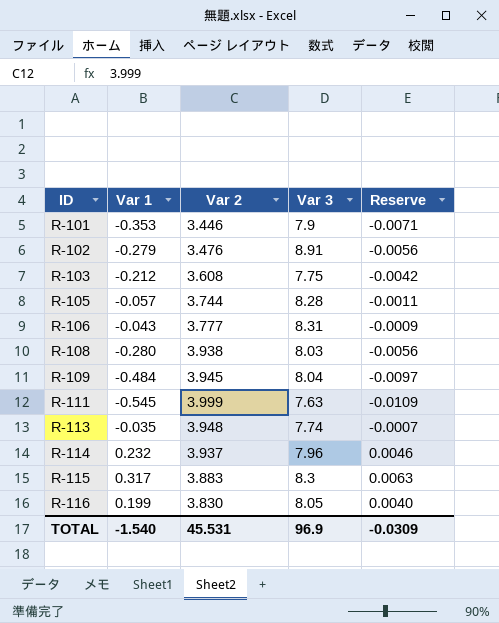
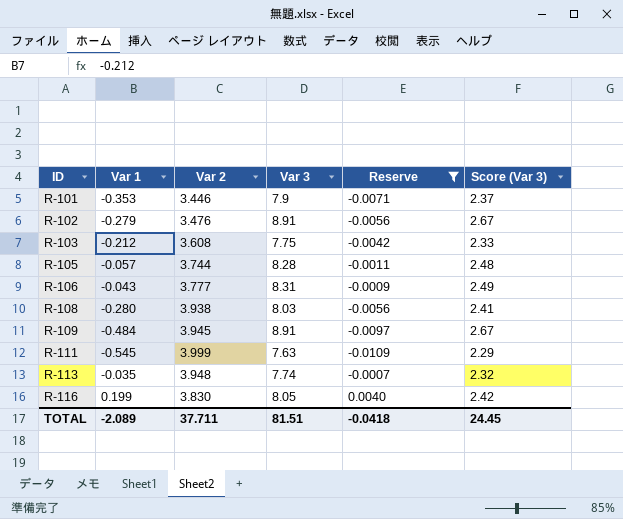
filter: none -> Reserve <= 0.0040
column Score (Var 3) | formula: none -> [Var 3] * 0.3
R-109 | Var 3: 8.04 -> 8.91
TOTAL | Var 1: -1.540 -> -2.089
TOTAL | Var 2: 45.531 -> 37.711
TOTAL | Var 3: 96.9 -> 81.51
TOTAL | Reserve: -0.0309 -> -0.0418

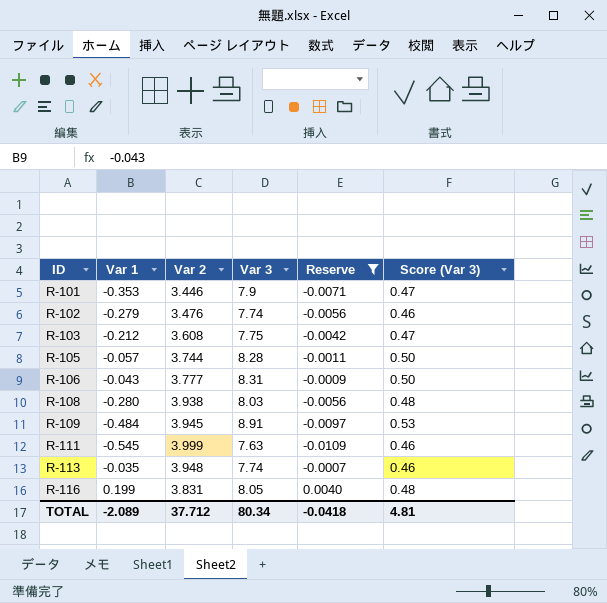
column Score (Var 3) | formula: [Var 3] * 0.3 -> [Var 3] * 0.06
R-102 | Var 3: 8.91 -> 7.74
R-116 | Var 2: 3.830 -> 3.831
TOTAL | Var 2: 37.711 -> 37.712
TOTAL | Var 3: 81.51 -> 80.34
TOTAL | Score (Var 3): 24.45 -> 4.81

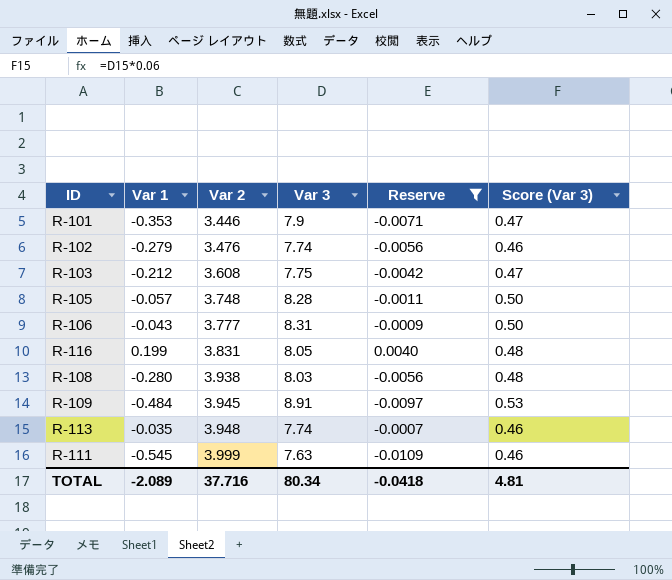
row order: ID ascending -> Var 2 ascending
R-105 | Var 2: 3.744 -> 3.748
TOTAL | Var 2: 37.712 -> 37.716

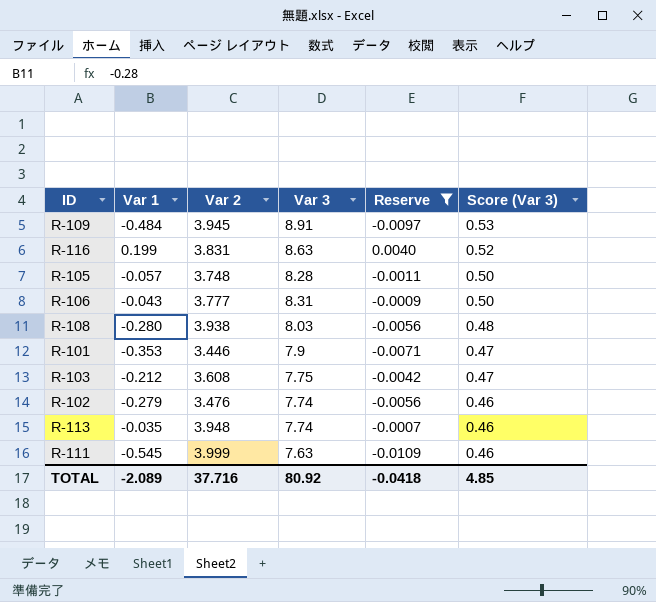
row order: Var 2 ascending -> Score (Var 3) descending
R-116 | Var 3: 8.05 -> 8.63
R-116 | Score (Var 3): 0.48 -> 0.52
TOTAL | Var 3: 80.34 -> 80.92
TOTAL | Score (Var 3): 4.81 -> 4.85

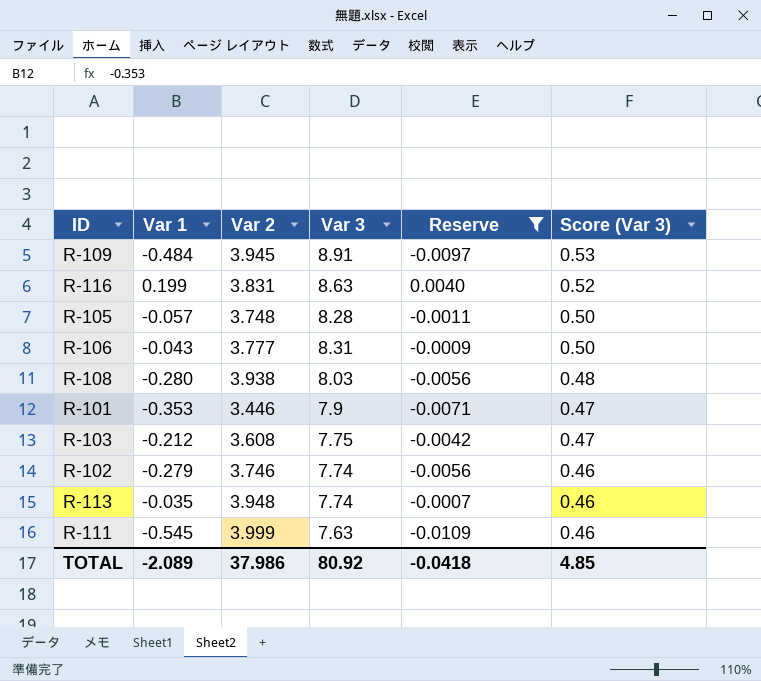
R-102 | Var 2: 3.476 -> 3.746
TOTAL | Var 2: 37.716 -> 37.986

